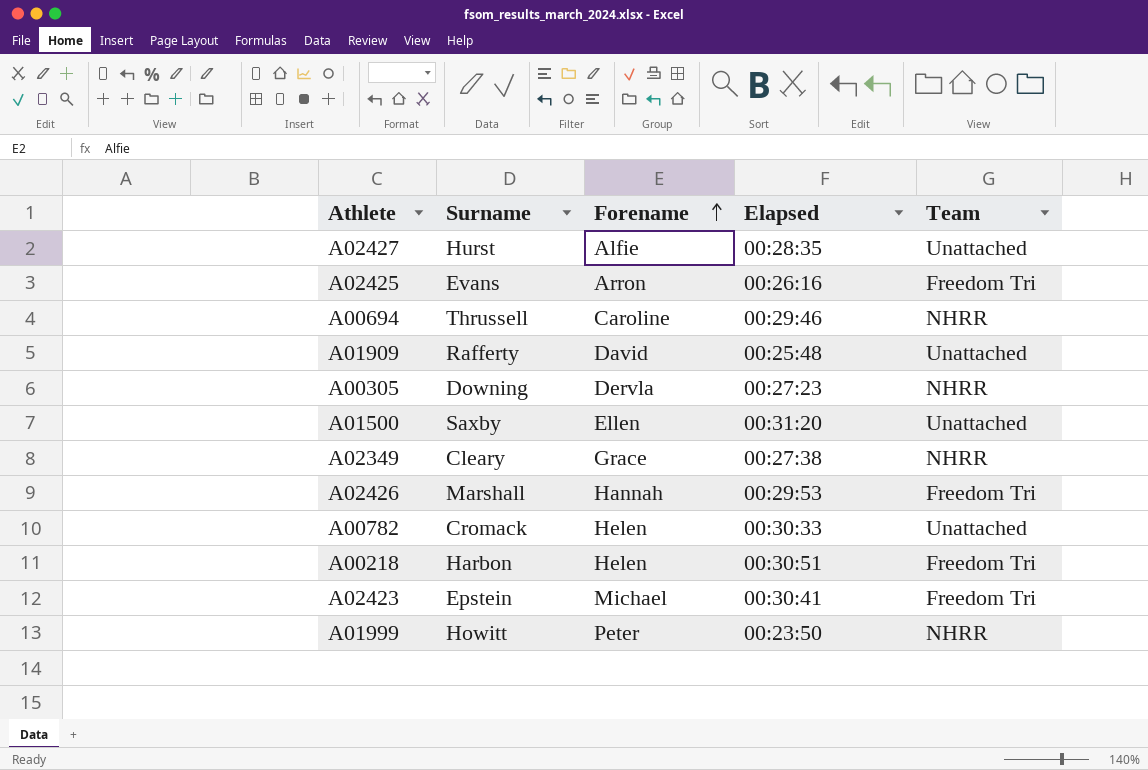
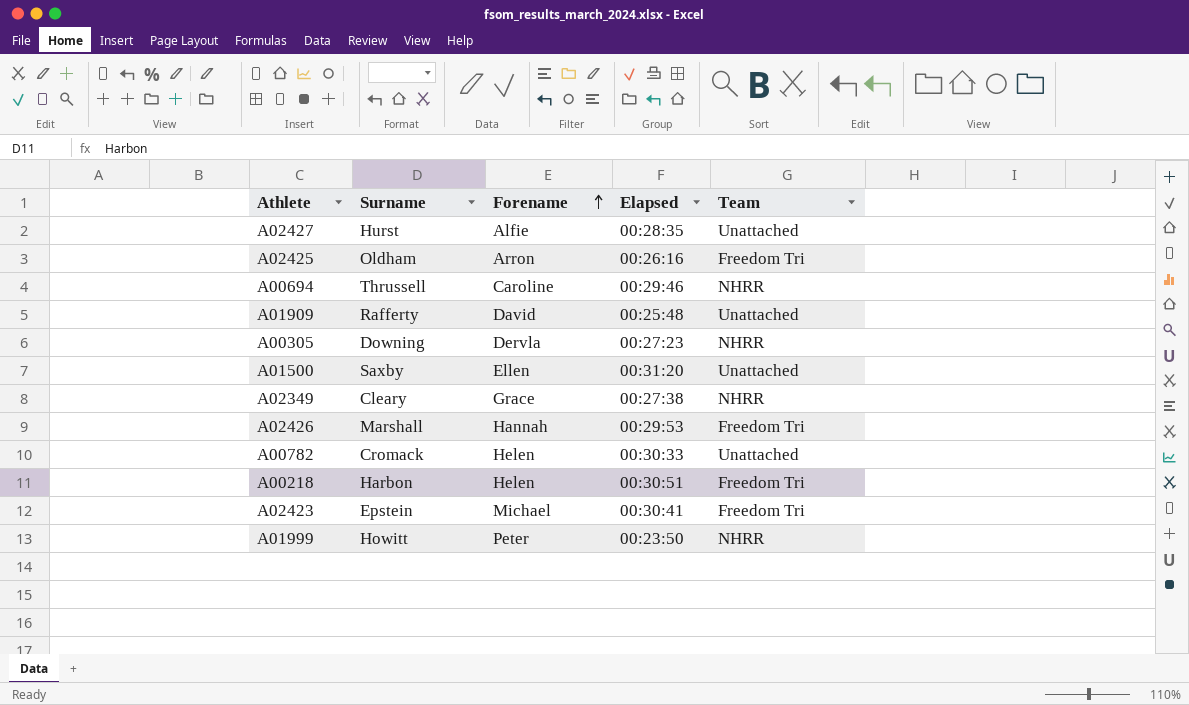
A02425 | Surname: Evans -> Oldham

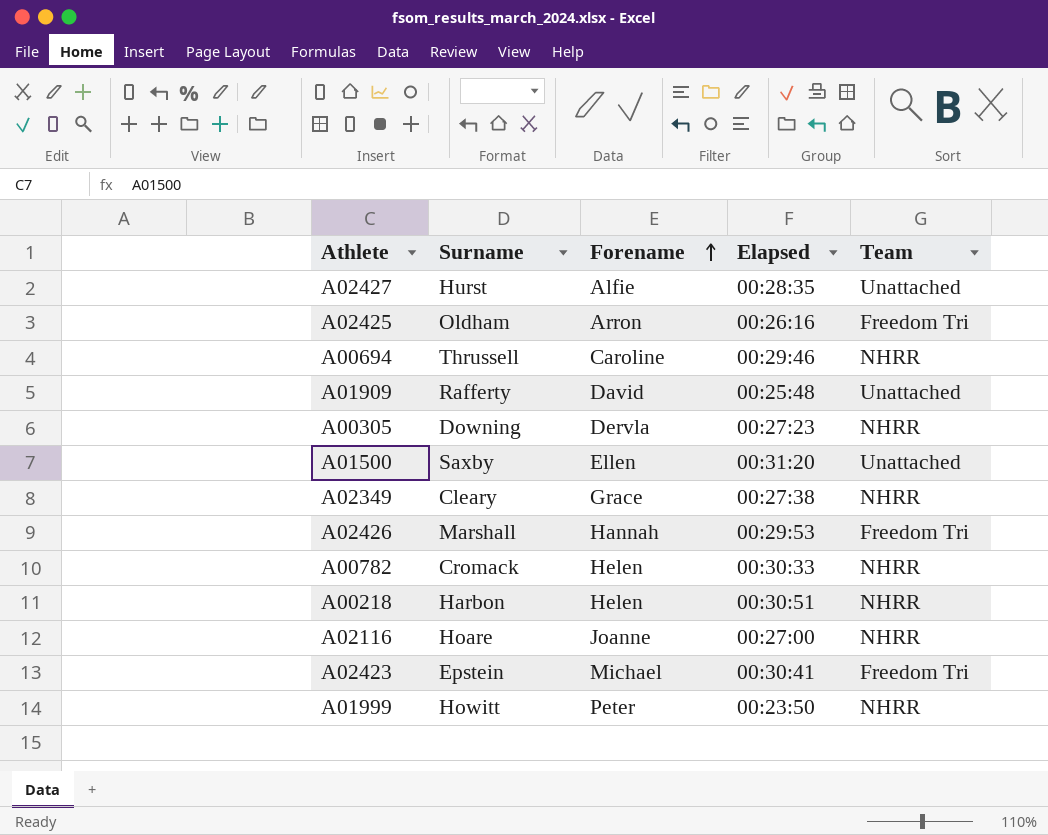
A00782 | Team: Unattached -> NHRR
A00218 | Team: Freedom Tri -> NHRR
row A02116: none -> Hoare | Joanne | 00:27:00 | NHRR

